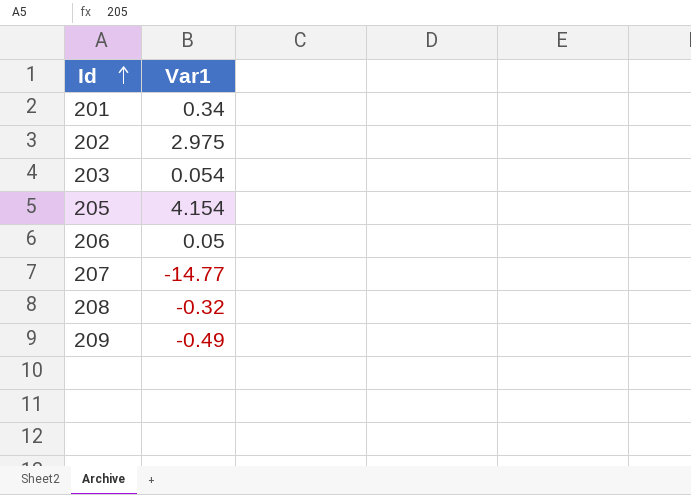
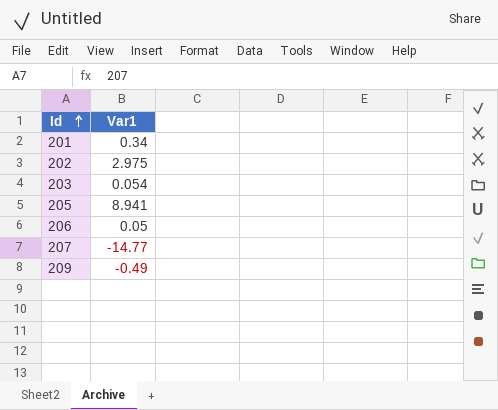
row 208: -0.32 -> none
205 | Var1: 4.154 -> 8.941

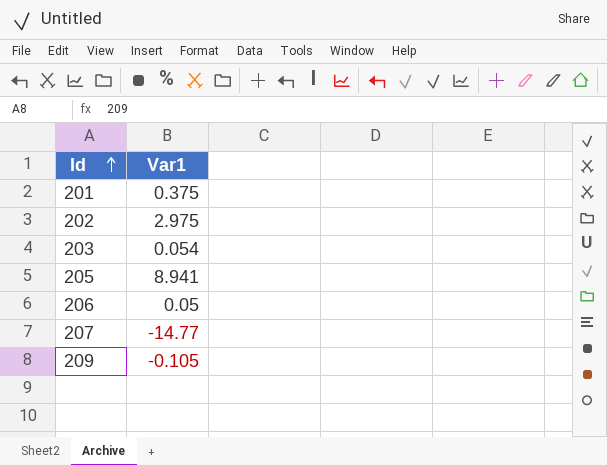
201 | Var1: 0.34 -> 0.375
209 | Var1: -0.49 -> -0.105

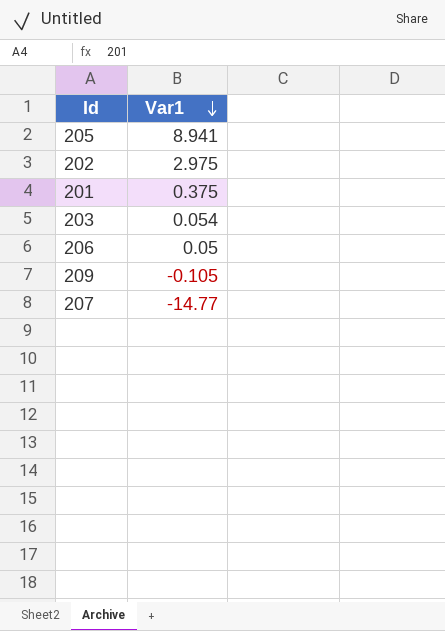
row order: Id ascending -> Var1 descending

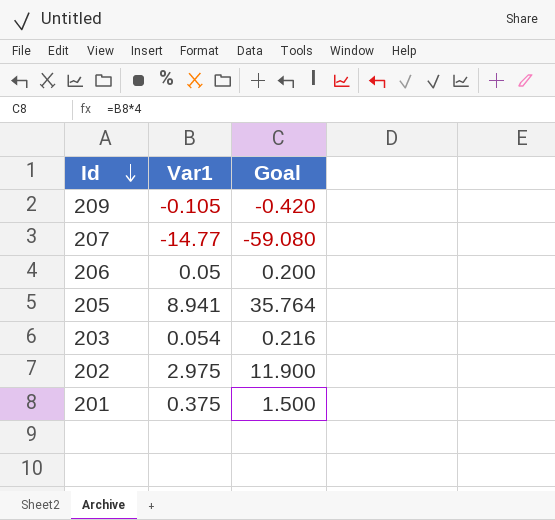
row order: Var1 descending -> Id descending
column Goal | formula: none -> [Var1] * 4

